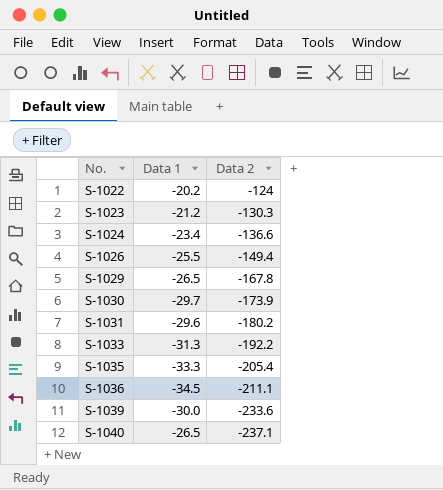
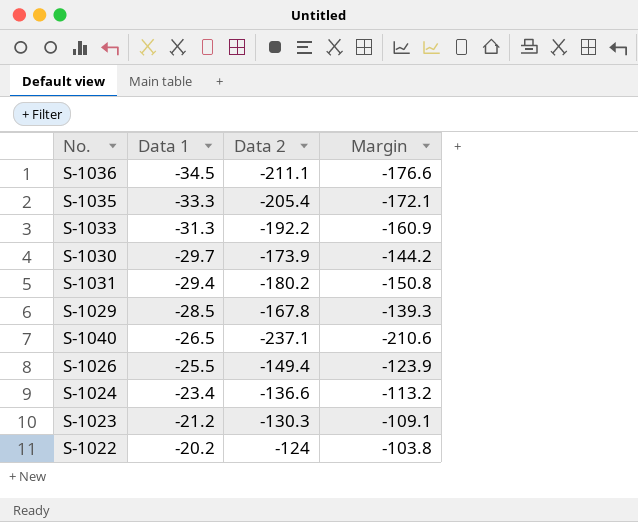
row order: No. ascending -> Data 1 ascending
column Margin | formula: none -> [Data 2] - [Data 1]
row S-1039: -30.0 | -233.6 -> none
S-1031 | Data 1: -29.6 -> -29.4
S-1029 | Data 1: -26.5 -> -28.5

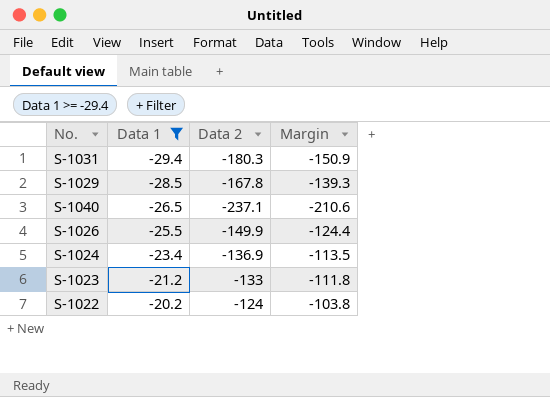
filter: none -> Data 1 >= -29.4
S-1031 | Data 2: -180.2 -> -180.3
S-1031 | Margin: -150.8 -> -150.9
S-1026 | Data 2: -149.4 -> -149.9
S-1026 | Margin: -123.9 -> -124.4
S-1024 | Data 2: -136.6 -> -136.9
S-1024 | Margin: -113.2 -> -113.5
S-1023 | Data 2: -130.3 -> -133
S-1023 | Margin: -109.1 -> -111.8

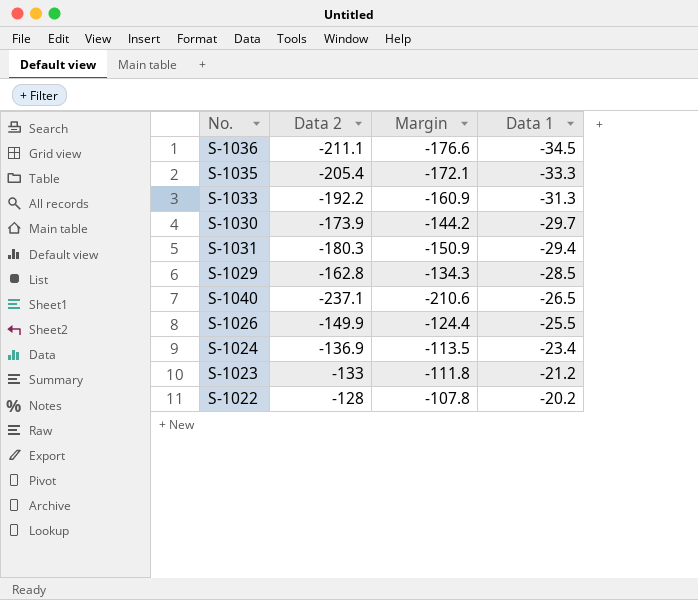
filter: Data 1 >= -29.4 -> none
column Data 1 | position: 2 -> 4
S-1029 | Data 2: -167.8 -> -162.8
S-1029 | Margin: -139.3 -> -134.3
S-1022 | Data 2: -124 -> -128
S-1022 | Margin: -103.8 -> -107.8

